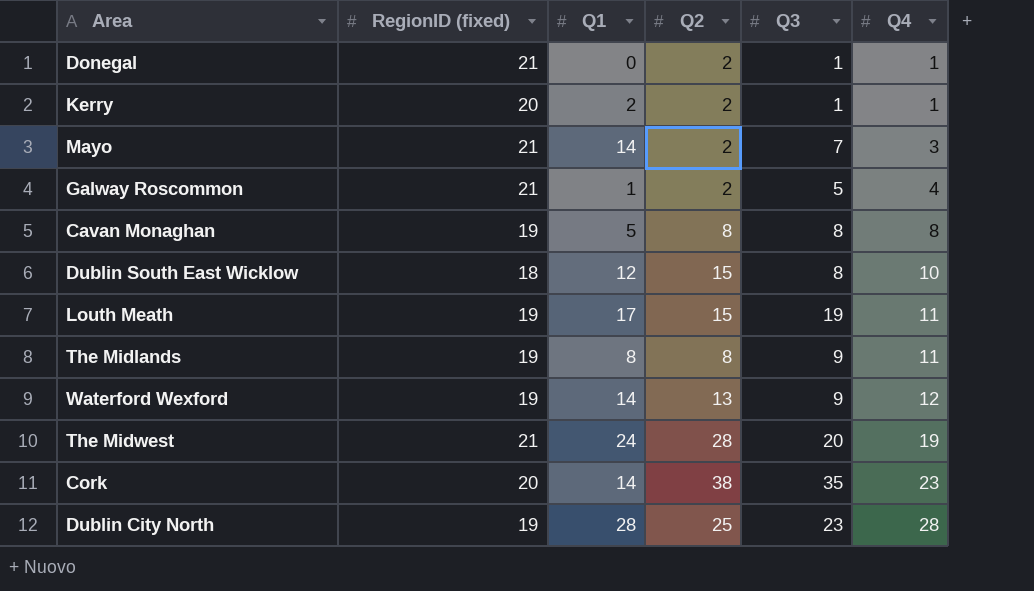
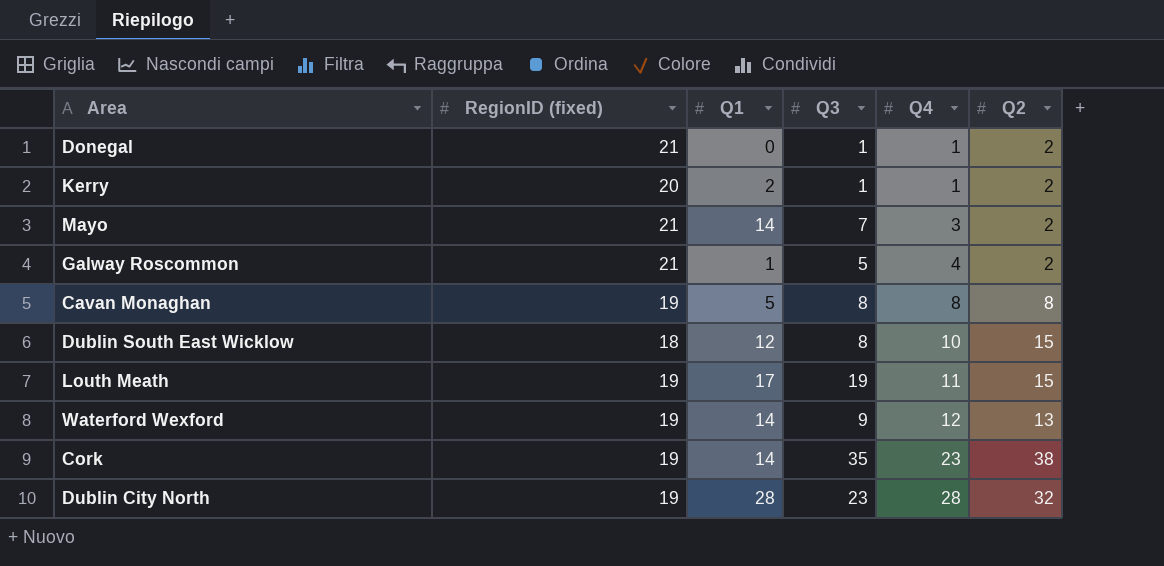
column Q2 | position: 4 -> 6
row The Midlands: 19 | 8 | 8 | 9 | 11 -> none
row The Midwest: 21 | 24 | 28 | 20 | 19 -> none
Cork | RegionID (fixed): 20 -> 19
Dublin City North | Q2: 25 -> 32

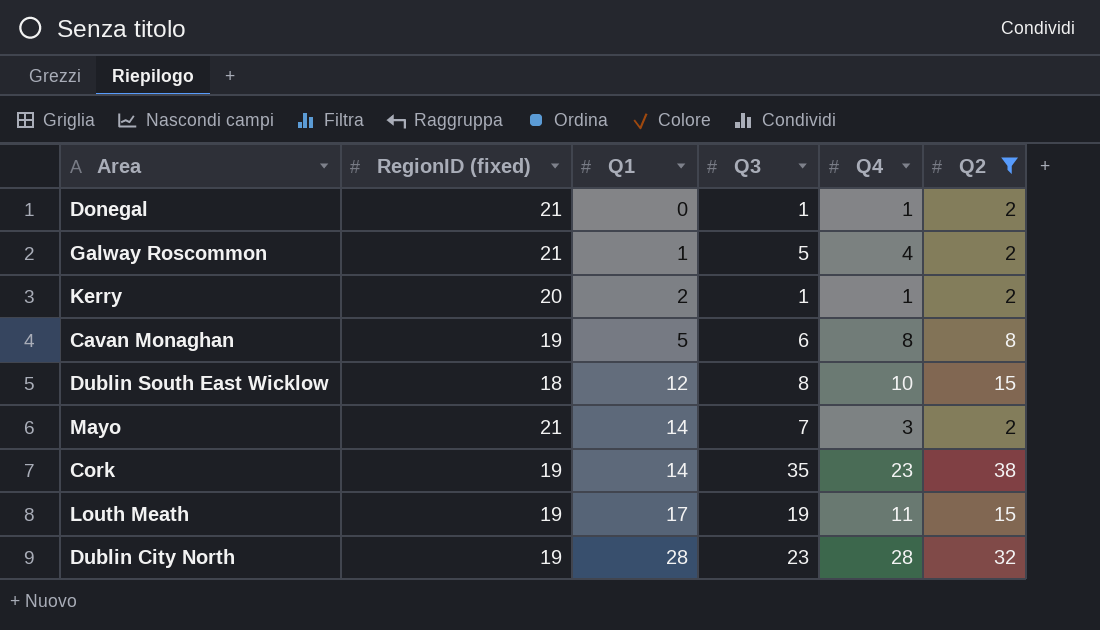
filter: none -> Q2 != 13
row order: Q4 ascending -> Q1 ascending
Cavan Monaghan | Q3: 8 -> 6

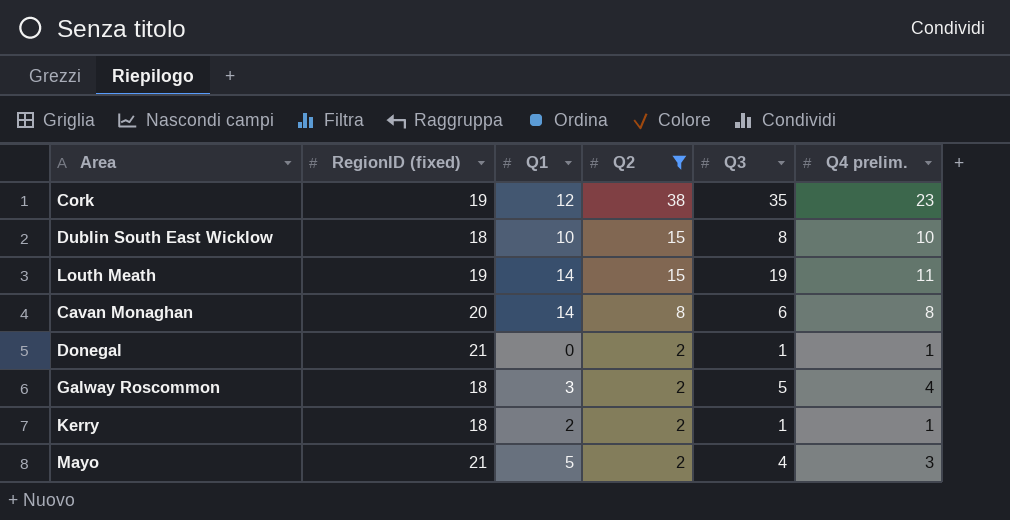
row order: Q1 ascending -> Q2 descending
column Q2 | position: 6 -> 4
column name: Q4 -> Q4 prelim.
row Dublin City North: 19 | 28 | 23 | 28 | 32 -> none
Cork | Q1: 14 -> 12
Dublin South East Wicklow | Q1: 12 -> 10
Louth Meath | Q1: 17 -> 14
Cavan Monaghan | RegionID (fixed): 19 -> 20
Cavan Monaghan | Q1: 5 -> 14
Galway Roscommon | RegionID (fixed): 21 -> 18
Galway Roscommon | Q1: 1 -> 3
Kerry | RegionID (fixed): 20 -> 18
Mayo | Q1: 14 -> 5
Mayo | Q3: 7 -> 4

